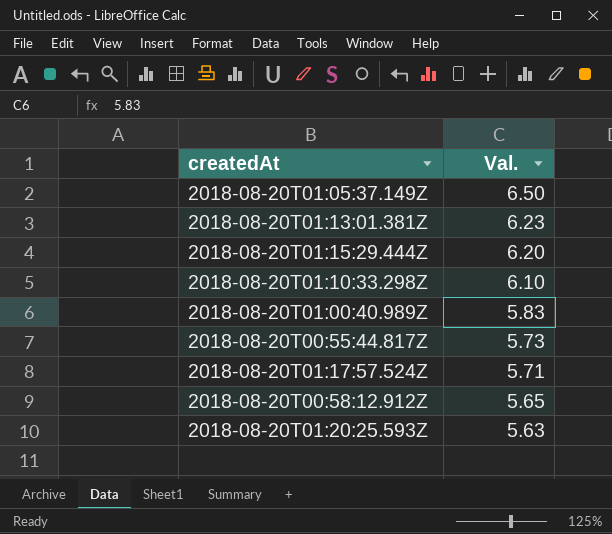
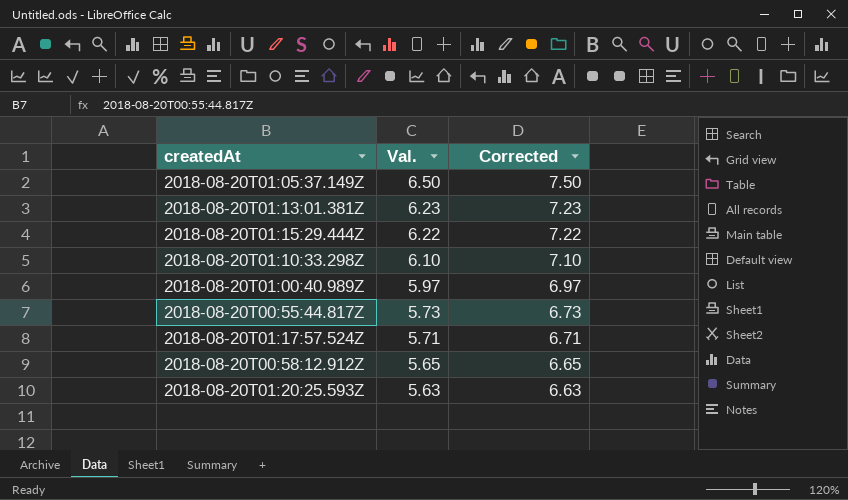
column Corrected | formula: none -> [Val.] + 1
2018-08-20T01:15:29.444Z | Val.: 6.20 -> 6.22
2018-08-20T01:00:40.989Z | Val.: 5.83 -> 5.97

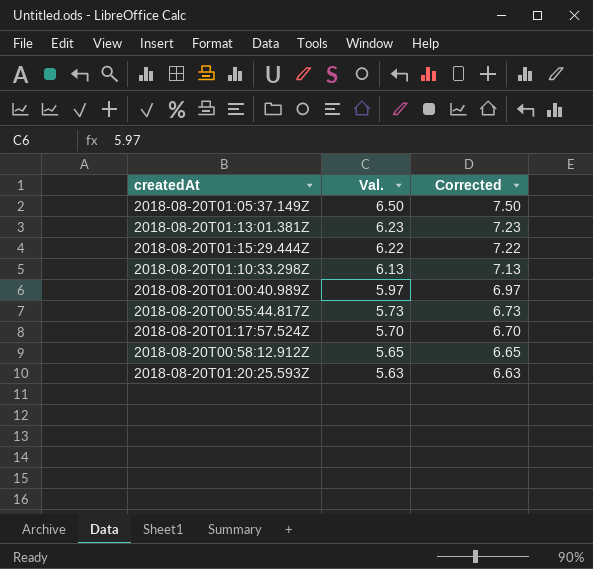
2018-08-20T01:10:33.298Z | Val.: 6.10 -> 6.13
2018-08-20T01:10:33.298Z | Corrected: 7.10 -> 7.13
2018-08-20T01:17:57.524Z | Val.: 5.71 -> 5.70
2018-08-20T01:17:57.524Z | Corrected: 6.71 -> 6.70

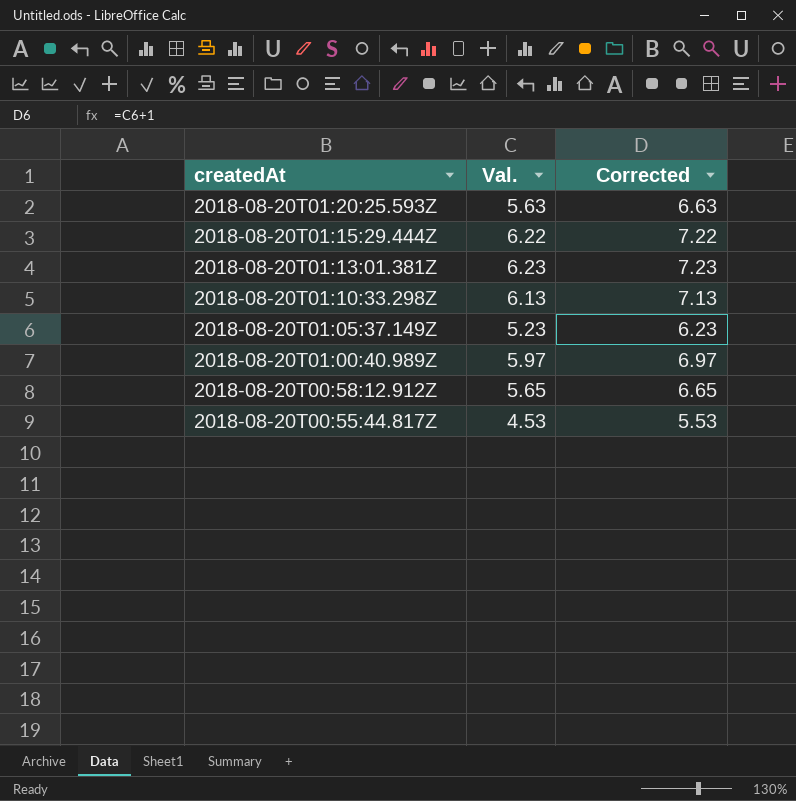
row order: Val. descending -> createdAt descending
row 2018-08-20T01:17:57.524Z: 5.70 | 6.70 -> none
2018-08-20T01:05:37.149Z | Val.: 6.50 -> 5.23
2018-08-20T01:05:37.149Z | Corrected: 7.50 -> 6.23
2018-08-20T00:55:44.817Z | Val.: 5.73 -> 4.53
2018-08-20T00:55:44.817Z | Corrected: 6.73 -> 5.53

